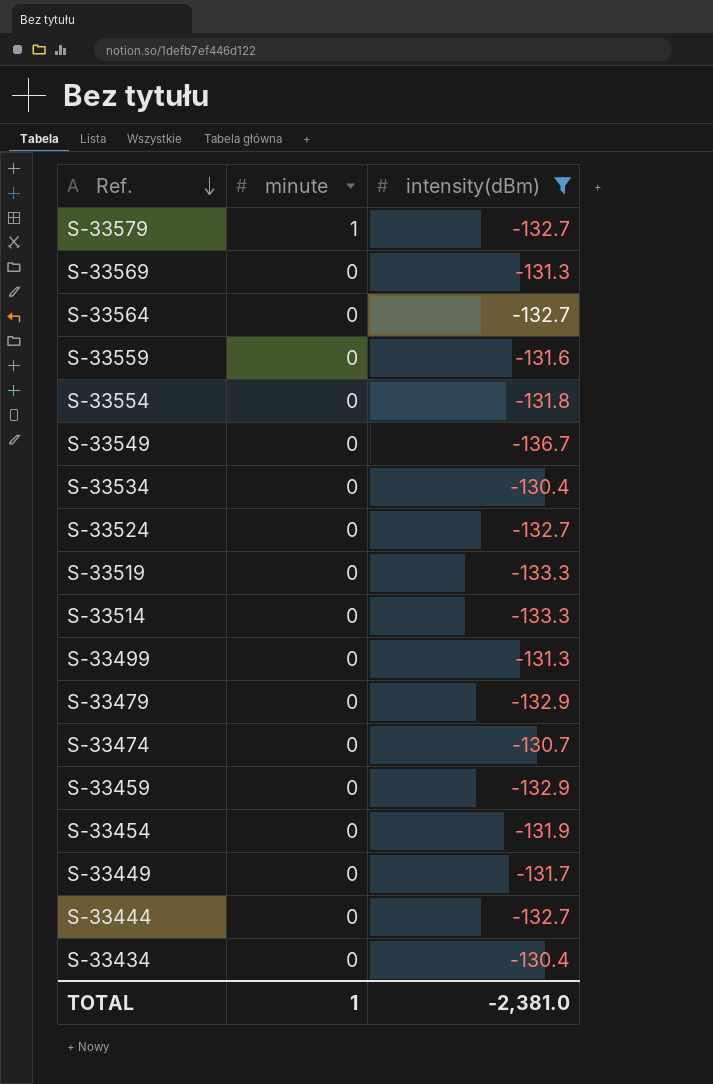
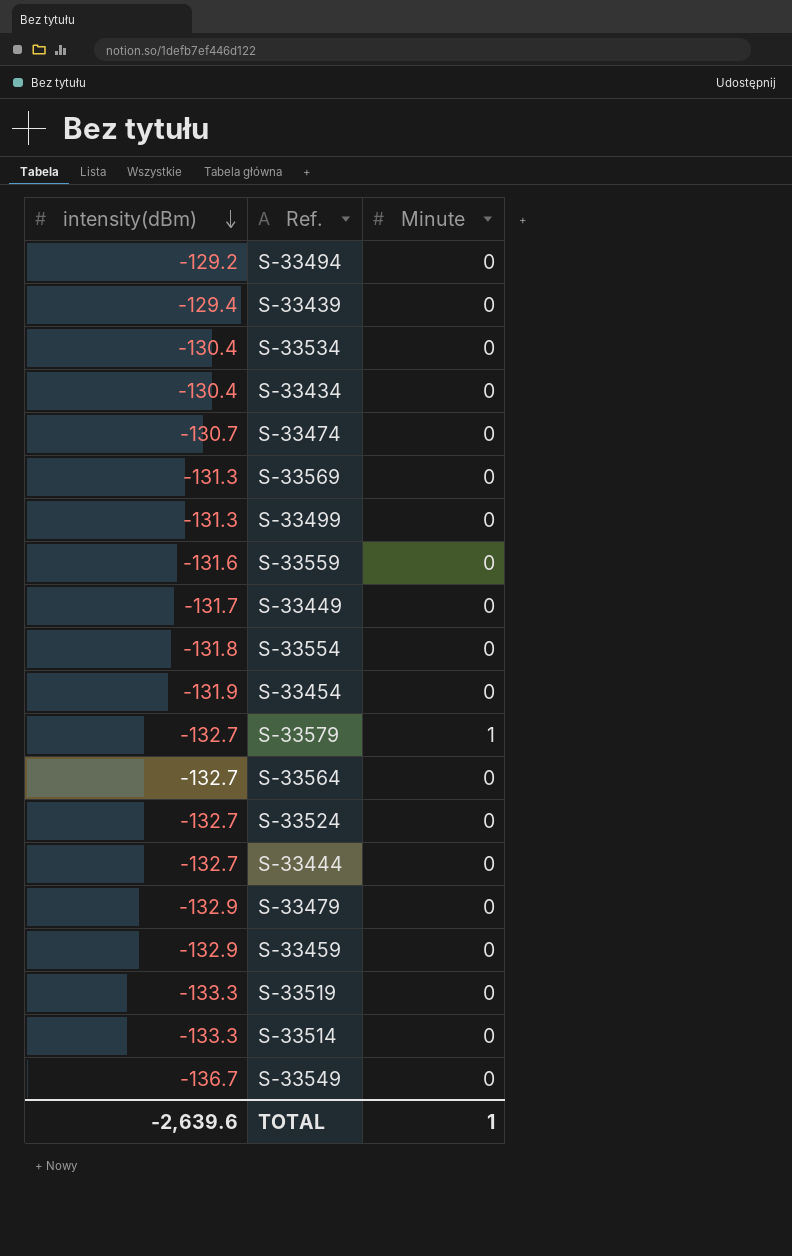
filter: intensity(dBm) <= -130.4 -> none
row order: Ref. descending -> intensity(dBm) descending
column intensity(dBm) | position: 3 -> 1
column name: minute -> Minute
TOTAL | intensity(dBm): -2,381.0 -> -2,639.6

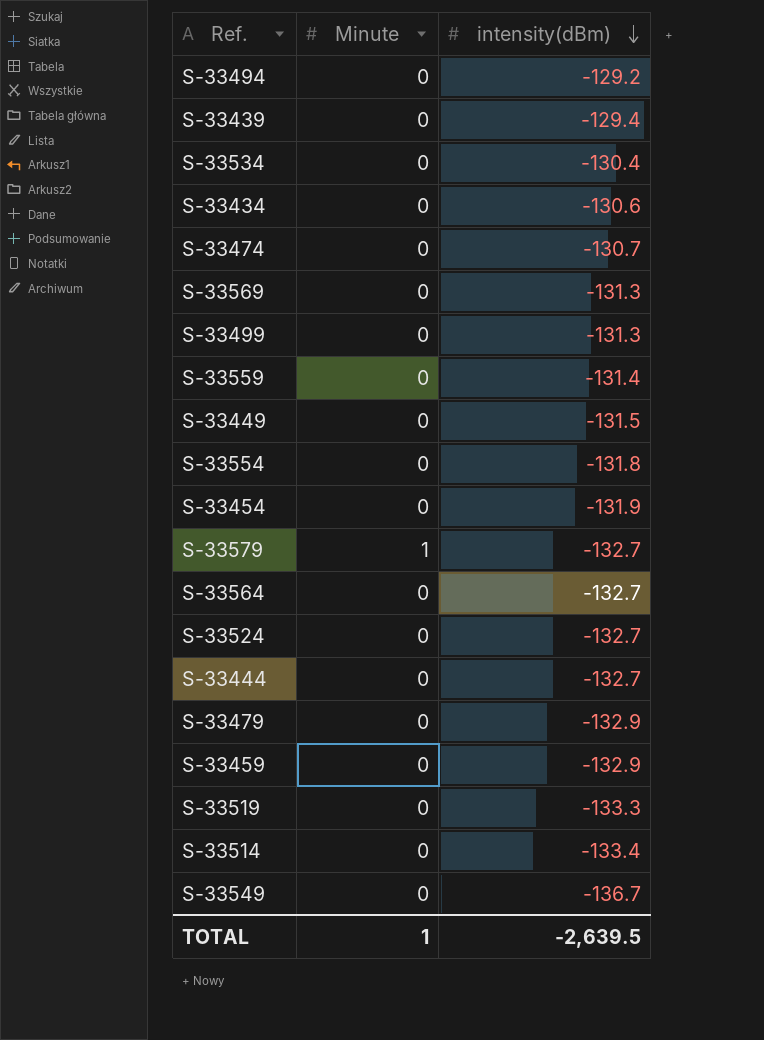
column intensity(dBm) | position: 1 -> 3
S-33434 | intensity(dBm): -130.4 -> -130.6
S-33559 | intensity(dBm): -131.6 -> -131.4
S-33449 | intensity(dBm): -131.7 -> -131.5
S-33514 | intensity(dBm): -133.3 -> -133.4
TOTAL | intensity(dBm): -2,639.6 -> -2,639.5

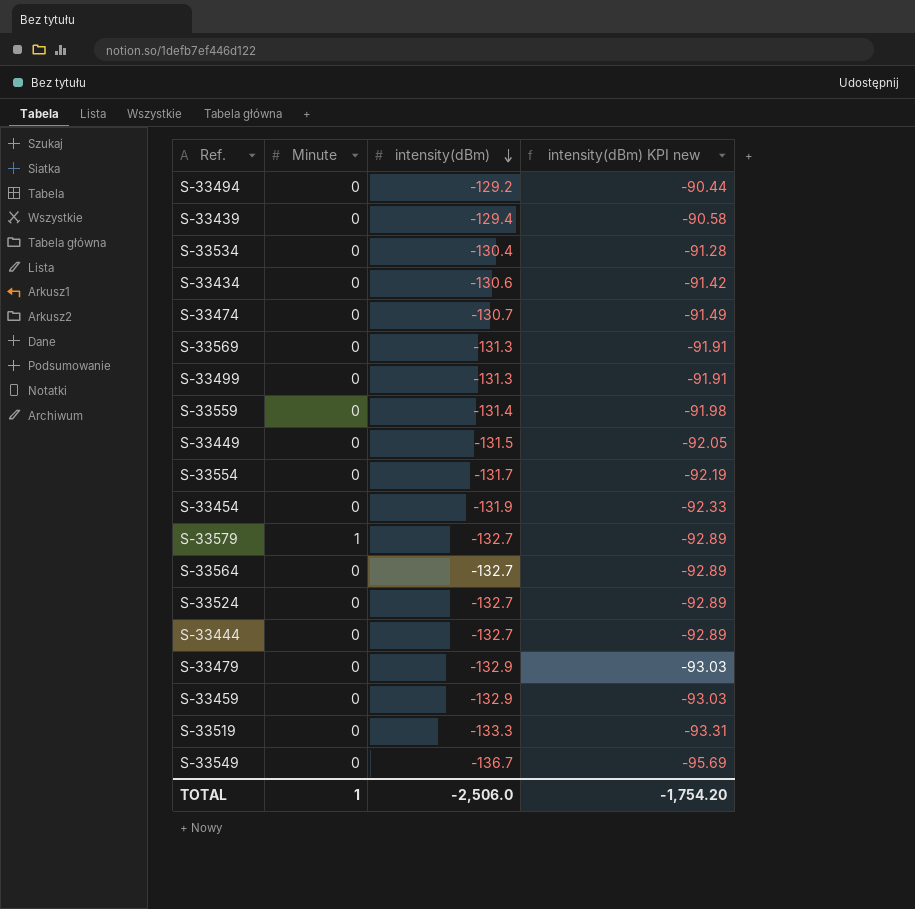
column intensity(dBm) KPI new | formula: none -> [intensity(dBm)] * 0.7
row S-33514: 0 | -133.4 -> none
S-33554 | intensity(dBm): -131.8 -> -131.7
TOTAL | intensity(dBm): -2,639.5 -> -2,506.0

